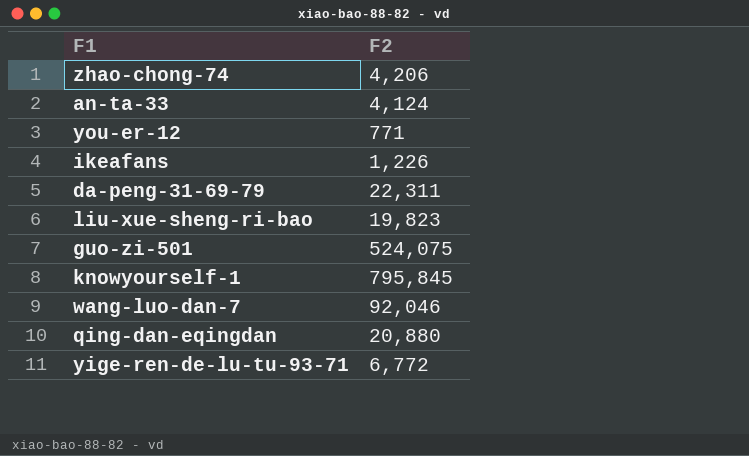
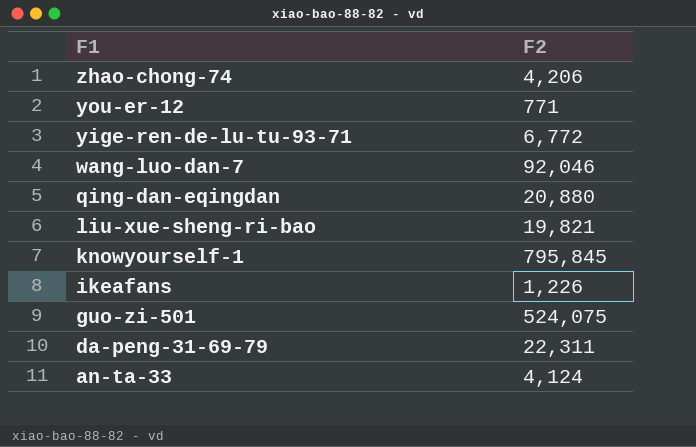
row order: none -> F1 descending
liu-xue-sheng-ri-bao | F2: 19,823 -> 19,821

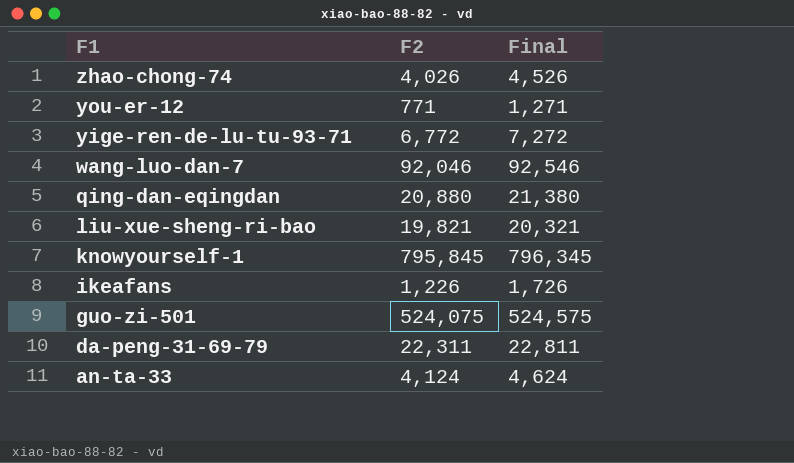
column Final | formula: none -> [F2] + 500
zhao-chong-74 | F2: 4,206 -> 4,026

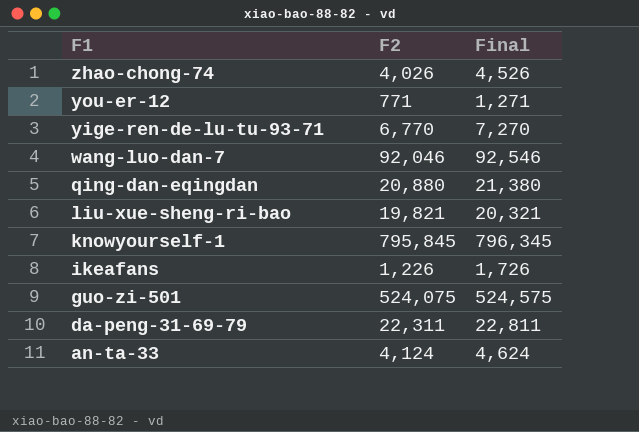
yige-ren-de-lu-tu-93-71 | F2: 6,772 -> 6,770
yige-ren-de-lu-tu-93-71 | Final: 7,272 -> 7,270

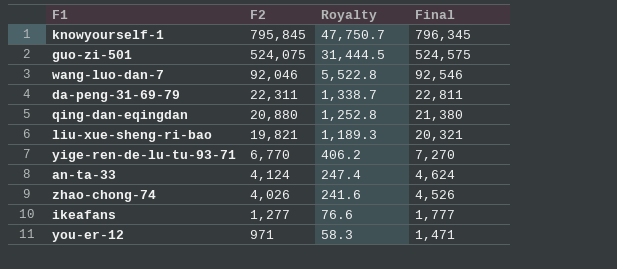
row order: F1 descending -> F2 descending
column Royalty | formula: none -> [F2] * 0.06
ikeafans | F2: 1,226 -> 1,277
ikeafans | Final: 1,726 -> 1,777
you-er-12 | F2: 771 -> 971
you-er-12 | Final: 1,271 -> 1,471

